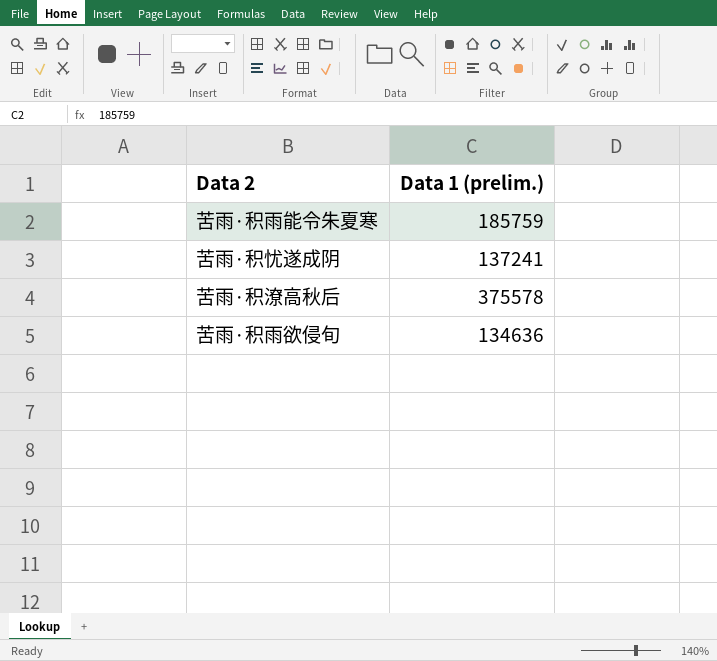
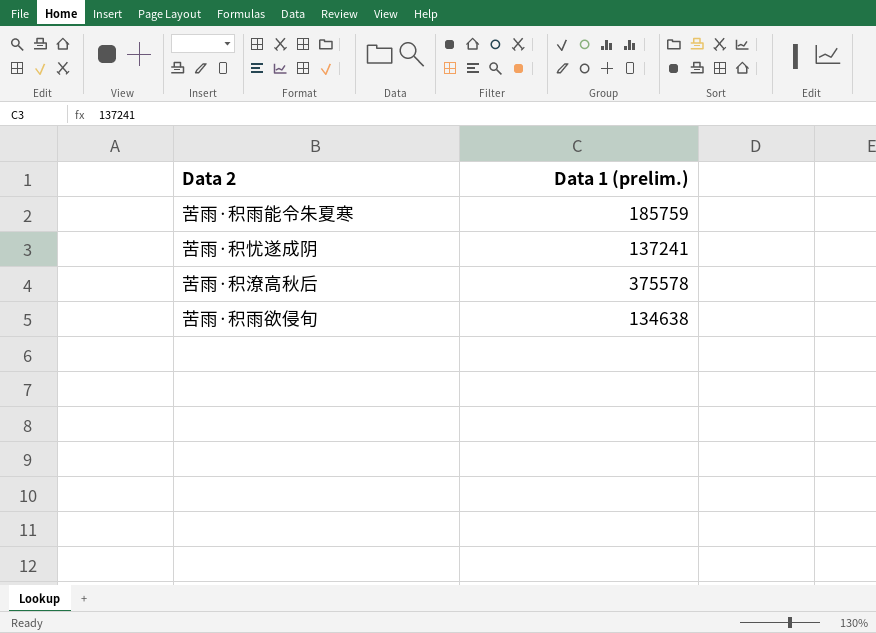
苦雨·积雨欲侵旬 | Data 1 (prelim.): 134636 -> 134638

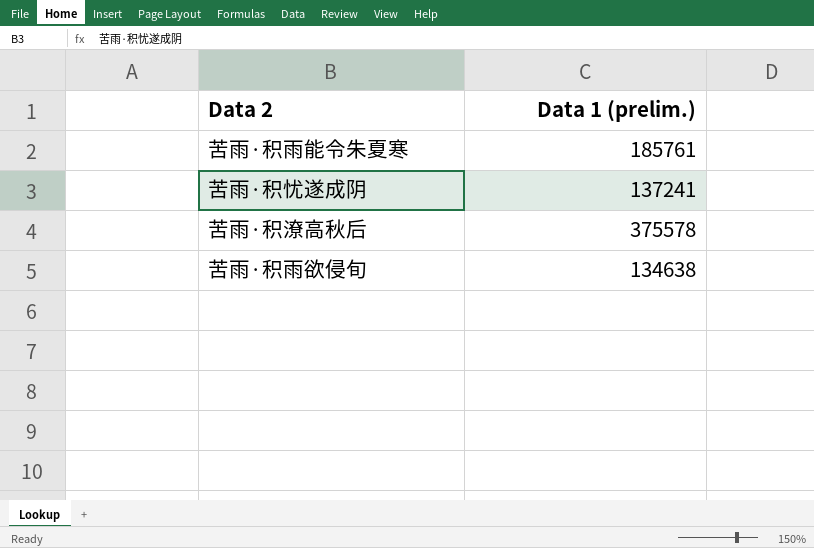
苦雨·积雨能令朱夏寒 | Data 1 (prelim.): 185759 -> 185761

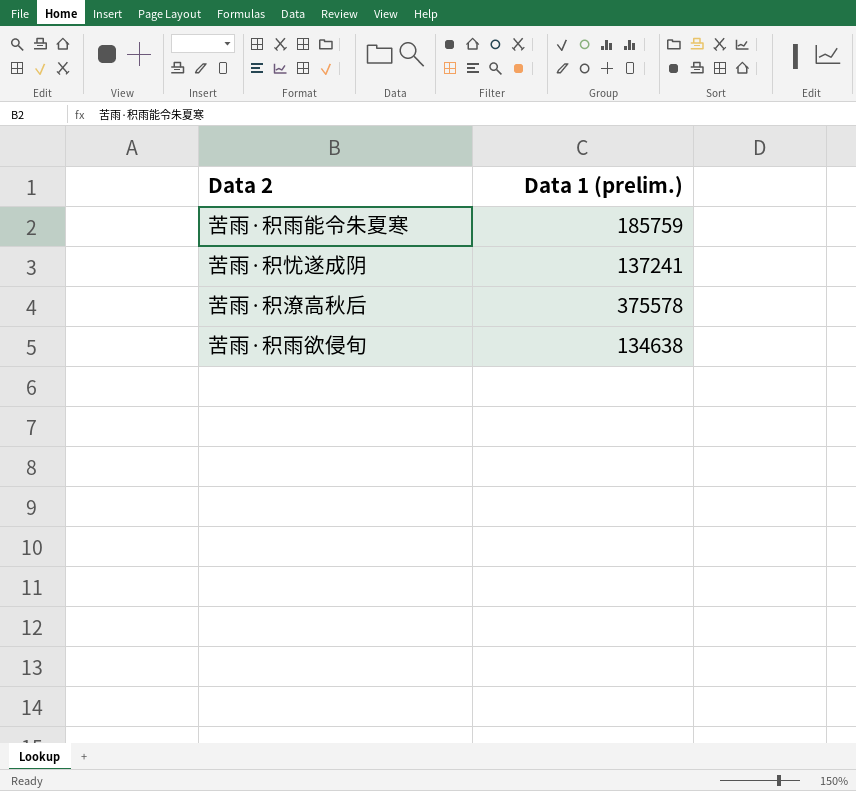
苦雨·积雨能令朱夏寒 | Data 1 (prelim.): 185761 -> 185759

